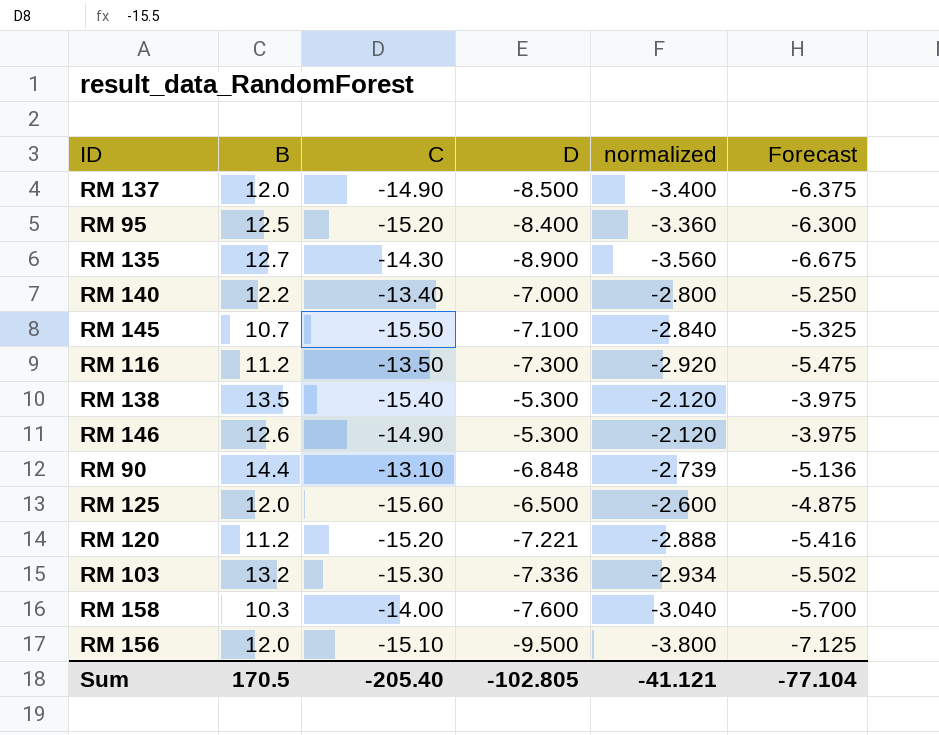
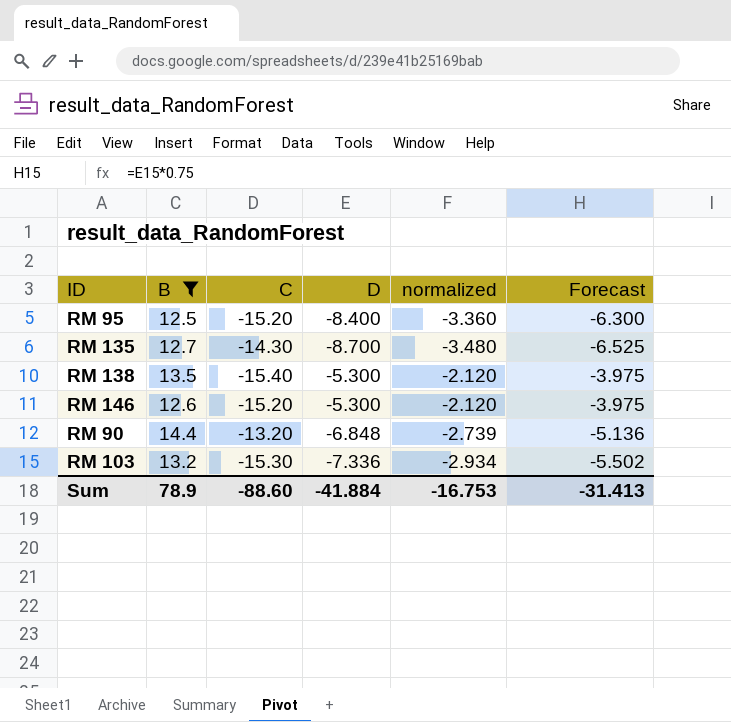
filter: none -> B >= 12.5
RM 135 | D: -8.900 -> -8.700
RM 135 | normalized: -3.560 -> -3.480
RM 135 | Forecast: -6.675 -> -6.525
RM 146 | C: -14.90 -> -15.20
RM 90 | C: -13.10 -> -13.20
Sum | B: 170.5 -> 78.9
Sum | C: -205.40 -> -88.60
Sum | D: -102.805 -> -41.884
Sum | normalized: -41.121 -> -16.753
Sum | Forecast: -77.104 -> -31.413

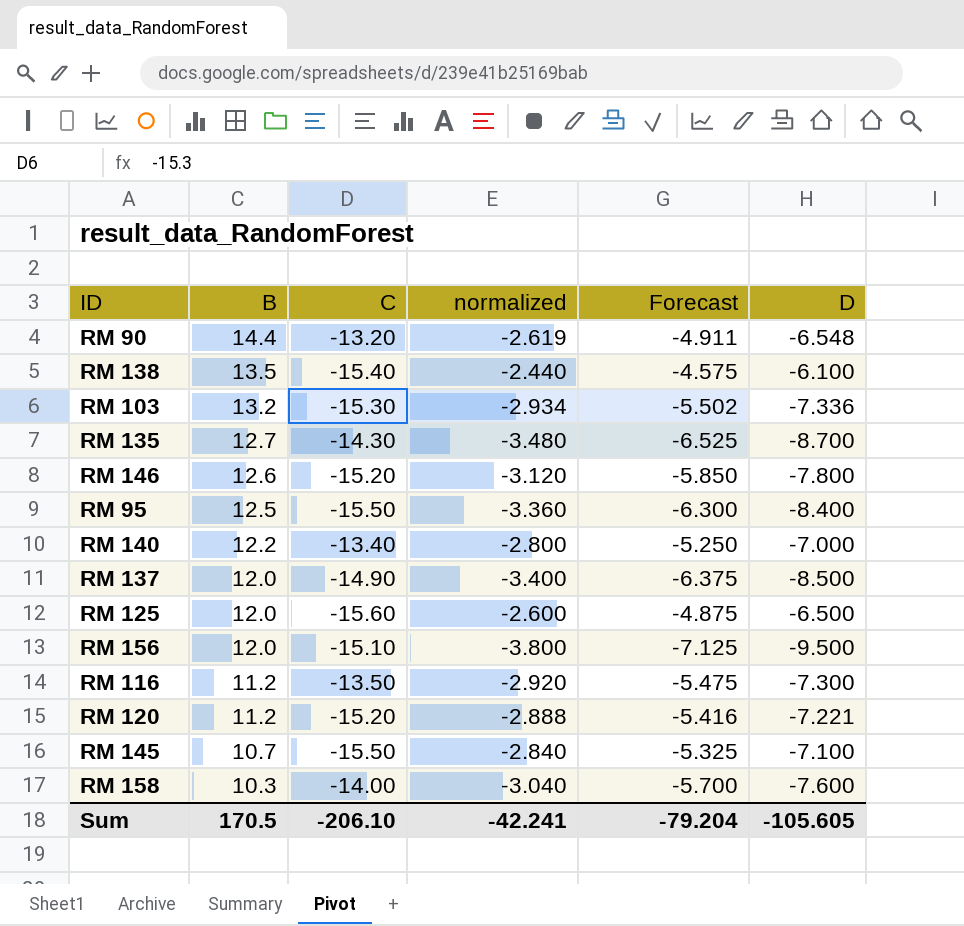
filter: B >= 12.5 -> none
row order: none -> B descending
column D | position: 4 -> 6
RM 90 | normalized: -2.739 -> -2.619
RM 90 | Forecast: -5.136 -> -4.911
RM 90 | D: -6.848 -> -6.548
RM 138 | normalized: -2.120 -> -2.440
RM 138 | Forecast: -3.975 -> -4.575
RM 138 | D: -5.300 -> -6.100
RM 146 | normalized: -2.120 -> -3.120
RM 146 | Forecast: -3.975 -> -5.850
RM 146 | D: -5.300 -> -7.800
RM 95 | C: -15.20 -> -15.50
Sum | B: 78.9 -> 170.5
Sum | C: -88.60 -> -206.10
Sum | normalized: -16.753 -> -42.241
Sum | Forecast: -31.413 -> -79.204
Sum | D: -41.884 -> -105.605

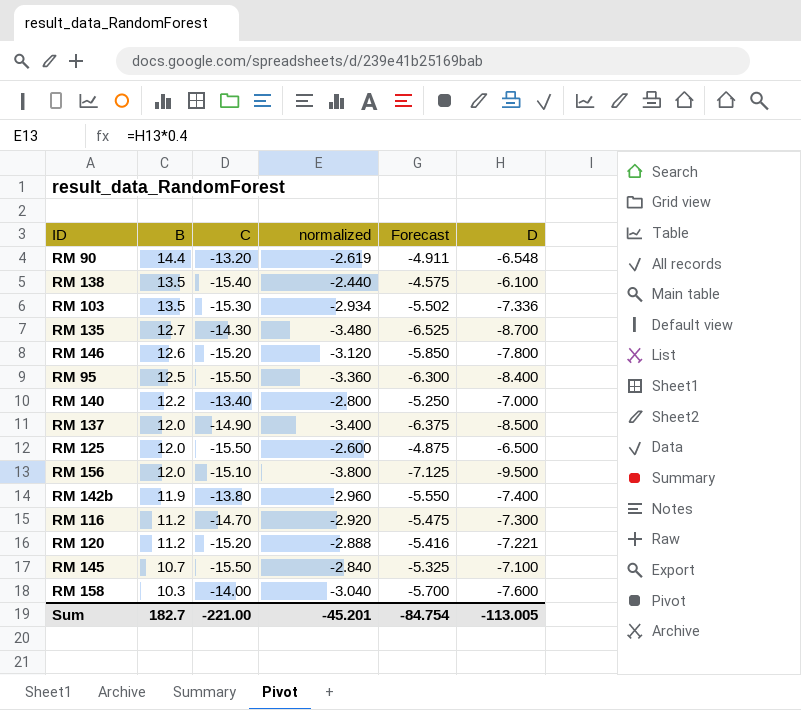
RM 103 | B: 13.2 -> 13.5
RM 125 | C: -15.60 -> -15.50
row RM 142b: none -> 11.9 | -13.80 | -2.960 | -5.550 | -7.400
RM 116 | C: -13.50 -> -14.70
Sum | B: 170.5 -> 182.7
Sum | C: -206.10 -> -221.00
Sum | normalized: -42.241 -> -45.201
Sum | Forecast: -79.204 -> -84.754
Sum | D: -105.605 -> -113.005

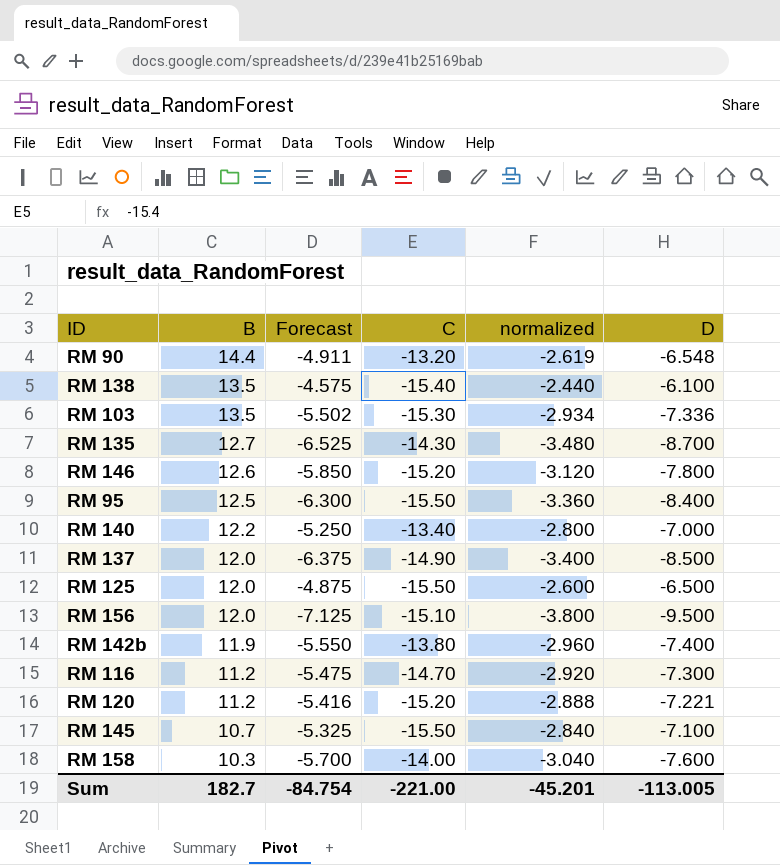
column Forecast | position: 5 -> 3

